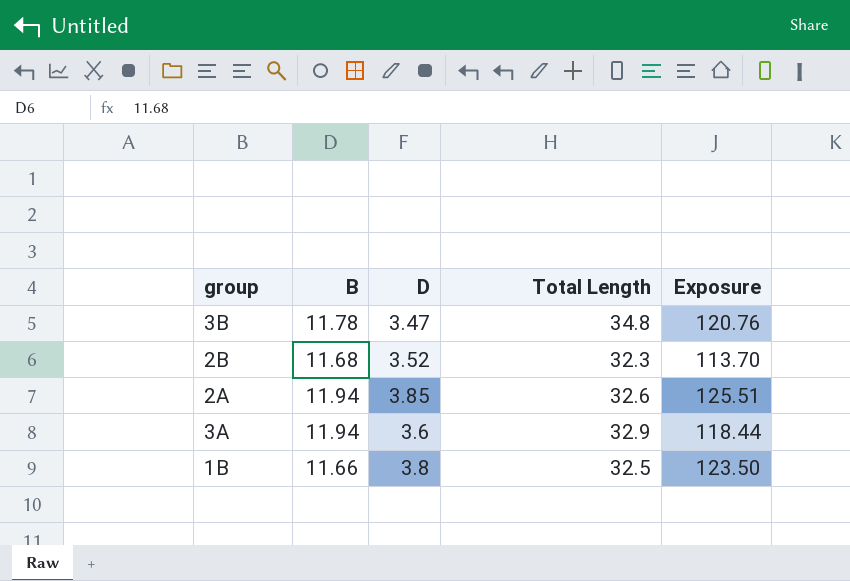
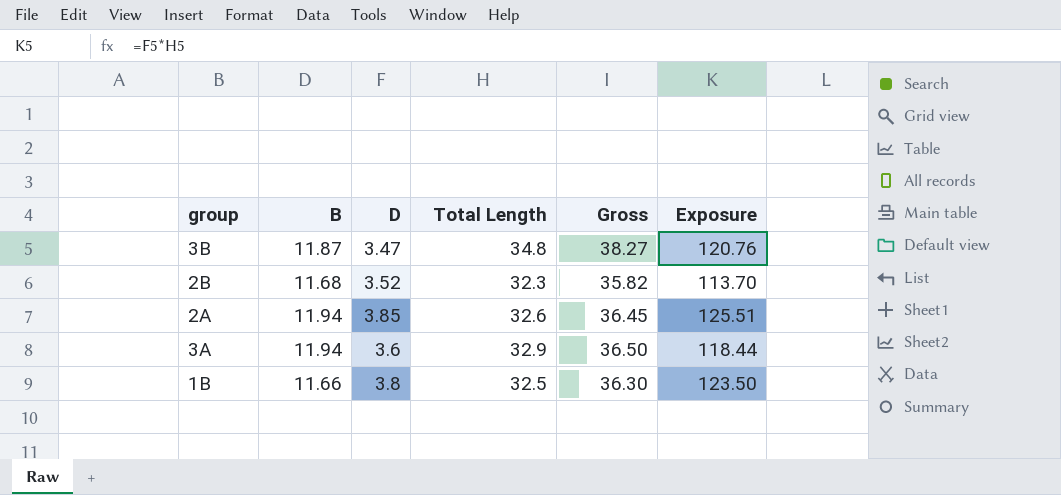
column Gross | formula: none -> [D] + [Total Length]
3B | B: 11.78 -> 11.87

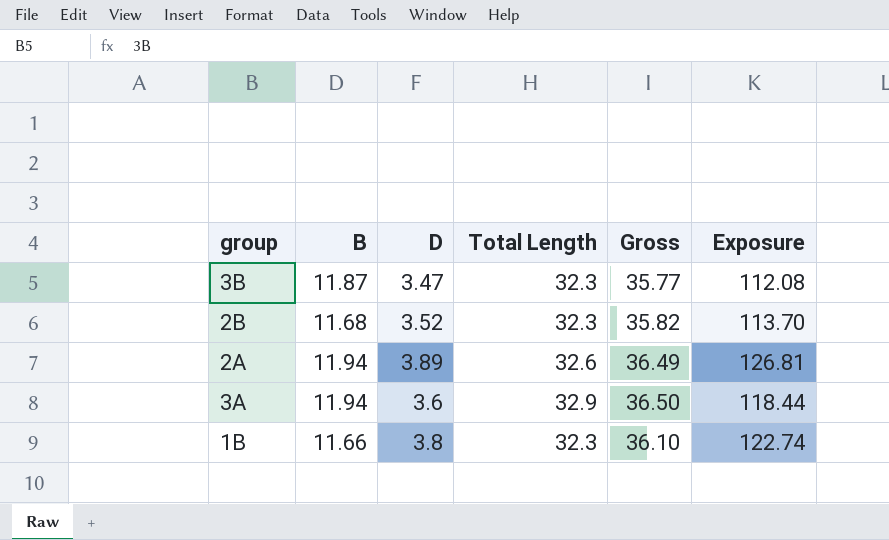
3B | Total Length: 34.8 -> 32.3
3B | Gross: 38.27 -> 35.77
3B | Exposure: 120.76 -> 112.08
2A | D: 3.85 -> 3.89
2A | Gross: 36.45 -> 36.49
2A | Exposure: 125.51 -> 126.81
1B | Total Length: 32.5 -> 32.3
1B | Gross: 36.30 -> 36.10
1B | Exposure: 123.50 -> 122.74

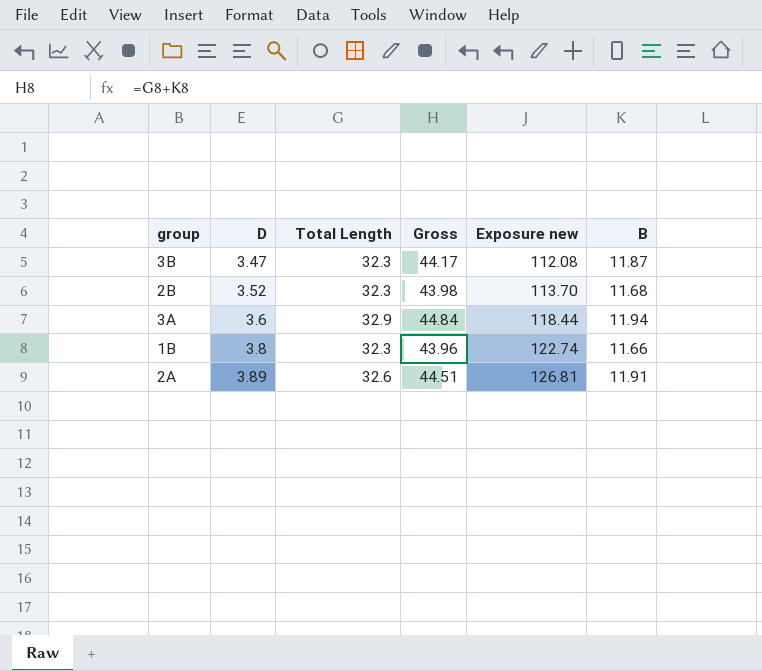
row order: none -> D ascending
column Gross | formula: [D] + [Total Length] -> [Total Length] + [B]
column name: Exposure -> Exposure new
column B | position: 2 -> 6
2A | B: 11.94 -> 11.91

